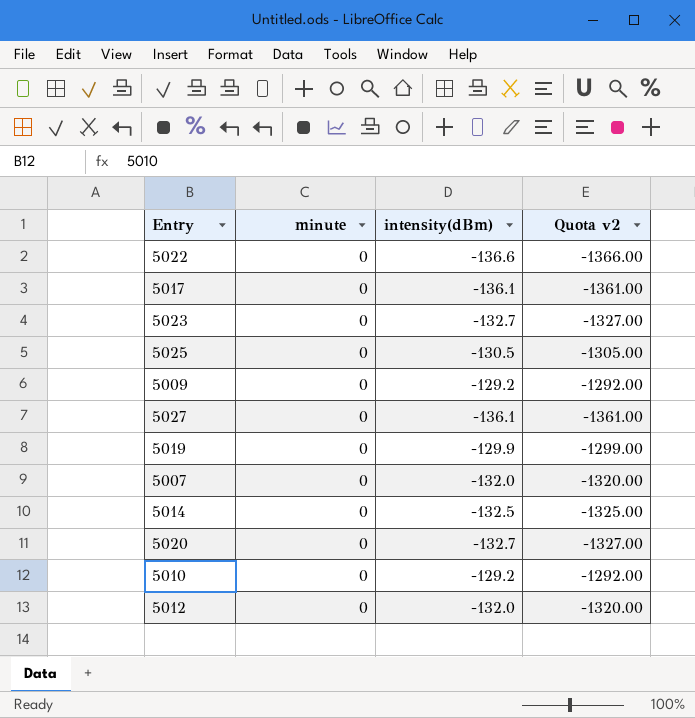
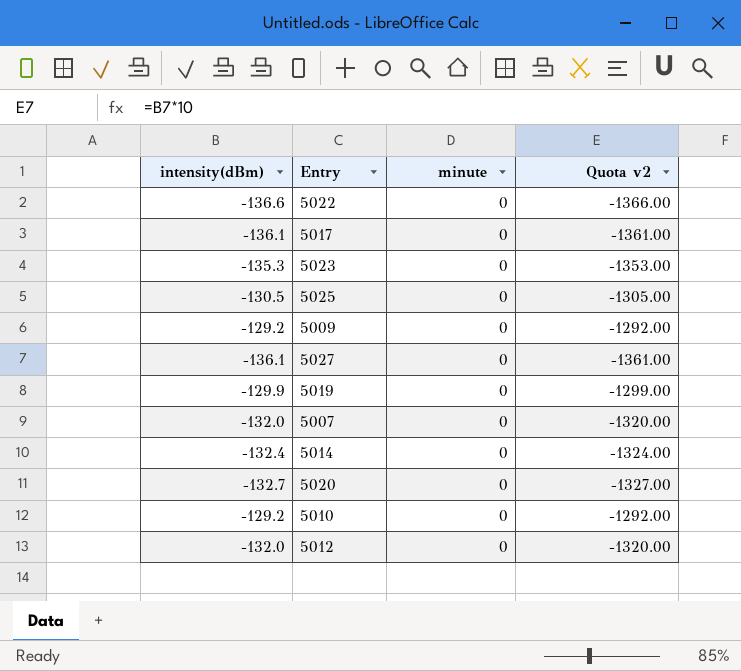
column intensity(dBm) | position: 3 -> 1
5023 | intensity(dBm): -132.7 -> -135.3
5023 | Quota v2: -1327.00 -> -1353.00
5014 | intensity(dBm): -132.5 -> -132.4
5014 | Quota v2: -1325.00 -> -1324.00

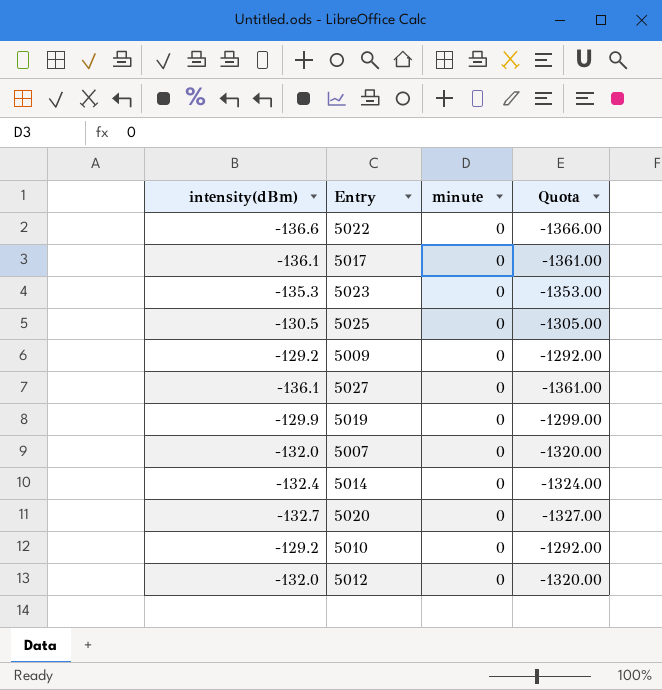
column name: Quota v2 -> Quota

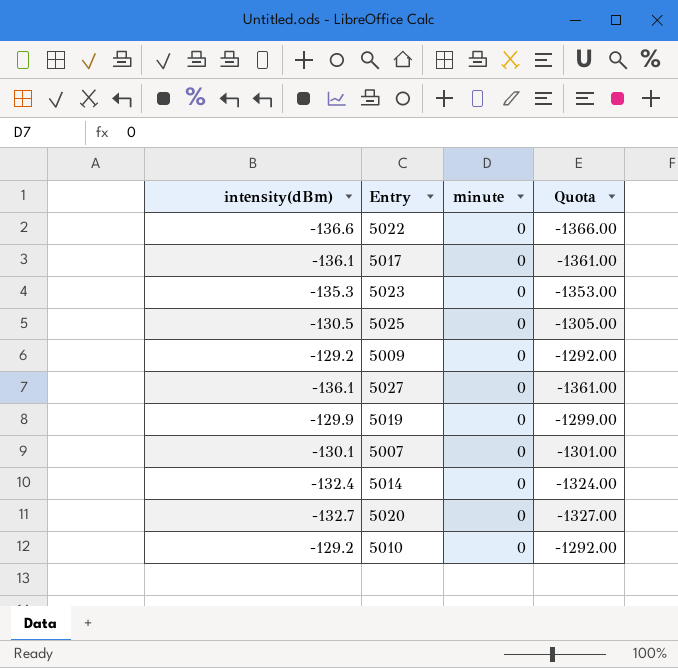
row 5012: -132.0 | 0 | -1320.00 -> none
5007 | intensity(dBm): -132.0 -> -130.1
5007 | Quota: -1320.00 -> -1301.00

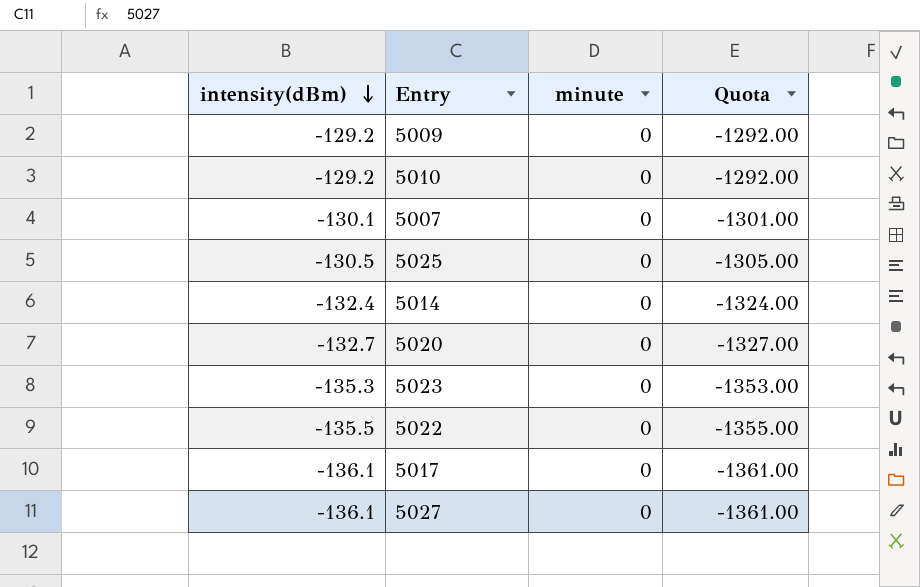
row order: none -> intensity(dBm) descending
row 5019: -129.9 | 0 | -1299.00 -> none
5022 | intensity(dBm): -136.6 -> -135.5
5022 | Quota: -1366.00 -> -1355.00

